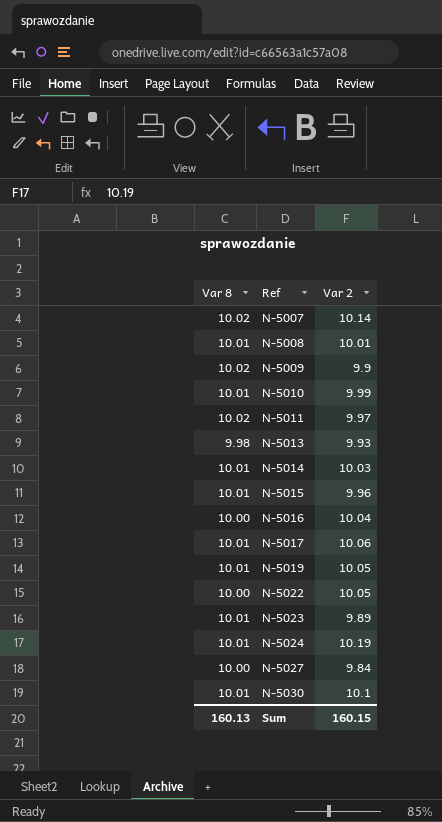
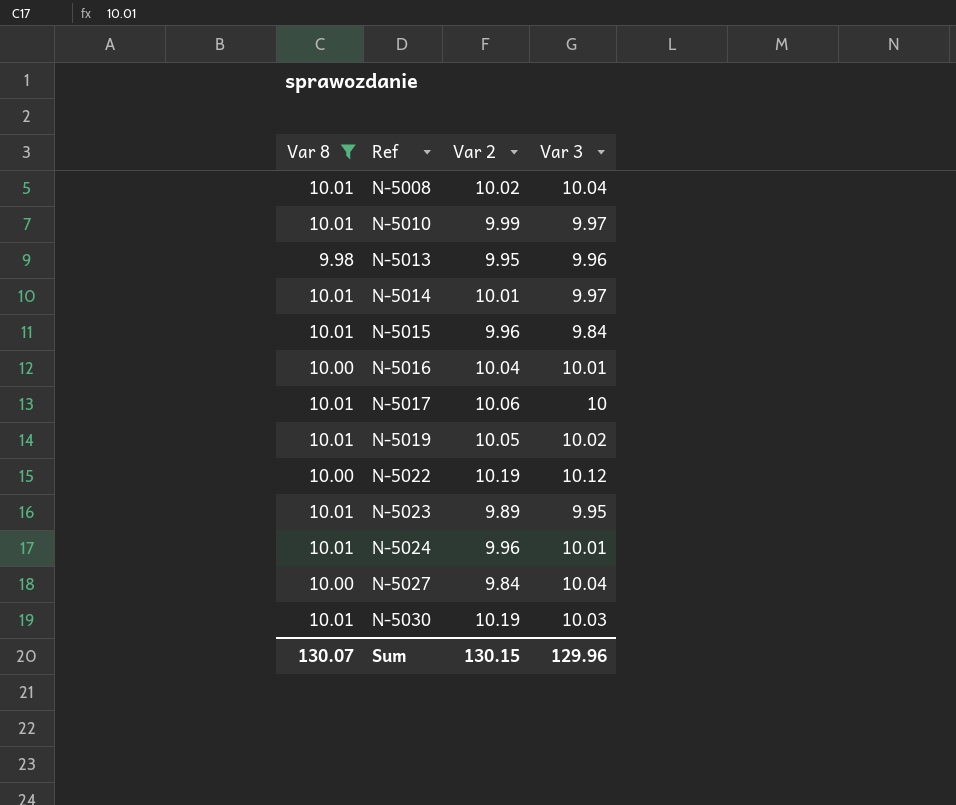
filter: none -> Var 8 != 10.02
column Var 3 | position: none -> 4
N-5008 | Var 2: 10.01 -> 10.02
N-5013 | Var 2: 9.93 -> 9.95
N-5014 | Var 2: 10.03 -> 10.01
N-5022 | Var 2: 10.05 -> 10.19
N-5024 | Var 2: 10.19 -> 9.96
N-5030 | Var 2: 10.1 -> 10.19
Sum | Var 8: 160.13 -> 130.07
Sum | Var 2: 160.15 -> 130.15

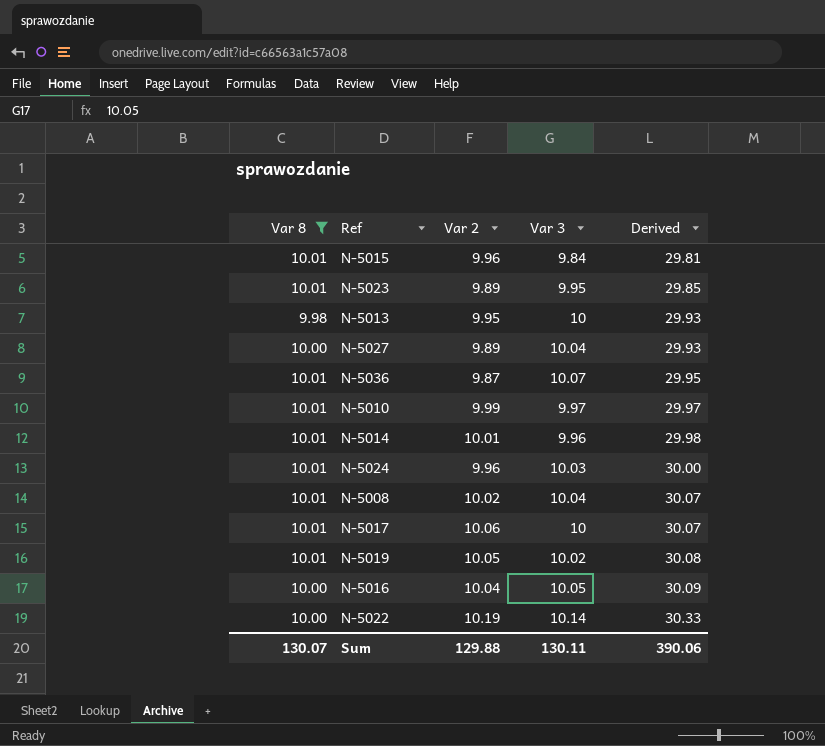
row order: Ref ascending -> Derived ascending
column Derived | formula: none -> [Var 8] + [Var 2] + [Var 3]
row N-5030: 10.01 | 10.19 | 10.03 -> none
N-5013 | Var 3: 9.96 -> 10
N-5027 | Var 2: 9.84 -> 9.89
row N-5036: none -> 10.01 | 9.87 | 10.07 | 29.95
N-5014 | Var 3: 9.97 -> 9.96
N-5024 | Var 3: 10.01 -> 10.03
N-5016 | Var 3: 10.01 -> 10.05
N-5022 | Var 3: 10.12 -> 10.14
Sum | Var 2: 130.15 -> 129.88
Sum | Var 3: 129.96 -> 130.11

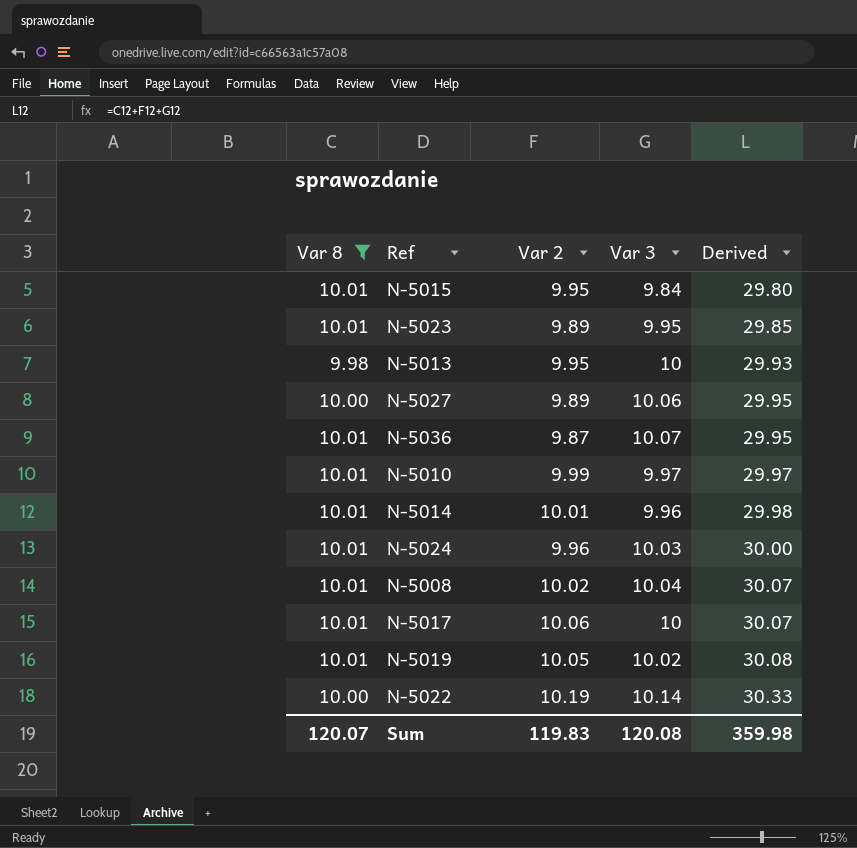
row N-5016: 10.00 | 10.04 | 10.05 | 30.09 -> none
N-5015 | Var 2: 9.96 -> 9.95
N-5015 | Derived: 29.81 -> 29.80
N-5027 | Var 3: 10.04 -> 10.06
N-5027 | Derived: 29.93 -> 29.95
Sum | Var 8: 130.07 -> 120.07
Sum | Var 2: 129.88 -> 119.83
Sum | Var 3: 130.11 -> 120.08
Sum | Derived: 390.06 -> 359.98

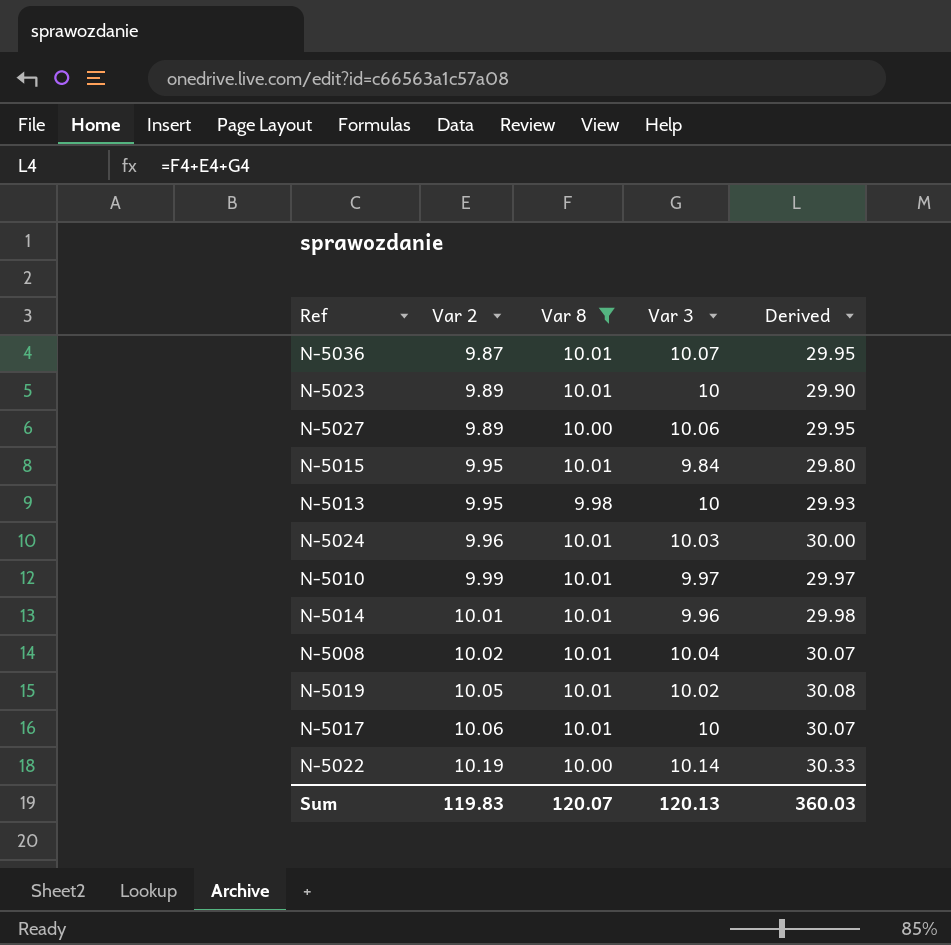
row order: Derived ascending -> Var 2 ascending
column Var 8 | position: 1 -> 3
N-5023 | Var 3: 9.95 -> 10
N-5023 | Derived: 29.85 -> 29.90
Sum | Var 3: 120.08 -> 120.13
Sum | Derived: 359.98 -> 360.03

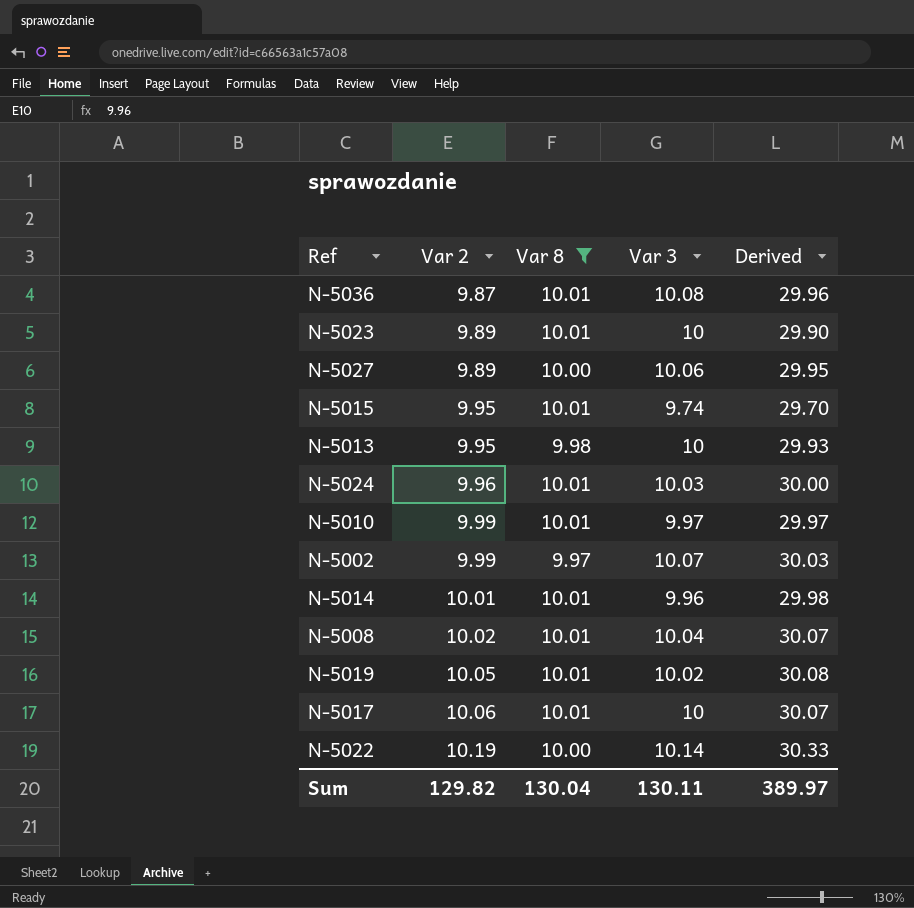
N-5036 | Var 3: 10.07 -> 10.08
N-5036 | Derived: 29.95 -> 29.96
N-5015 | Var 3: 9.84 -> 9.74
N-5015 | Derived: 29.80 -> 29.70
row N-5002: none -> 9.99 | 9.97 | 10.07 | 30.03
Sum | Var 2: 119.83 -> 129.82
Sum | Var 8: 120.07 -> 130.04
Sum | Var 3: 120.13 -> 130.11
Sum | Derived: 360.03 -> 389.97

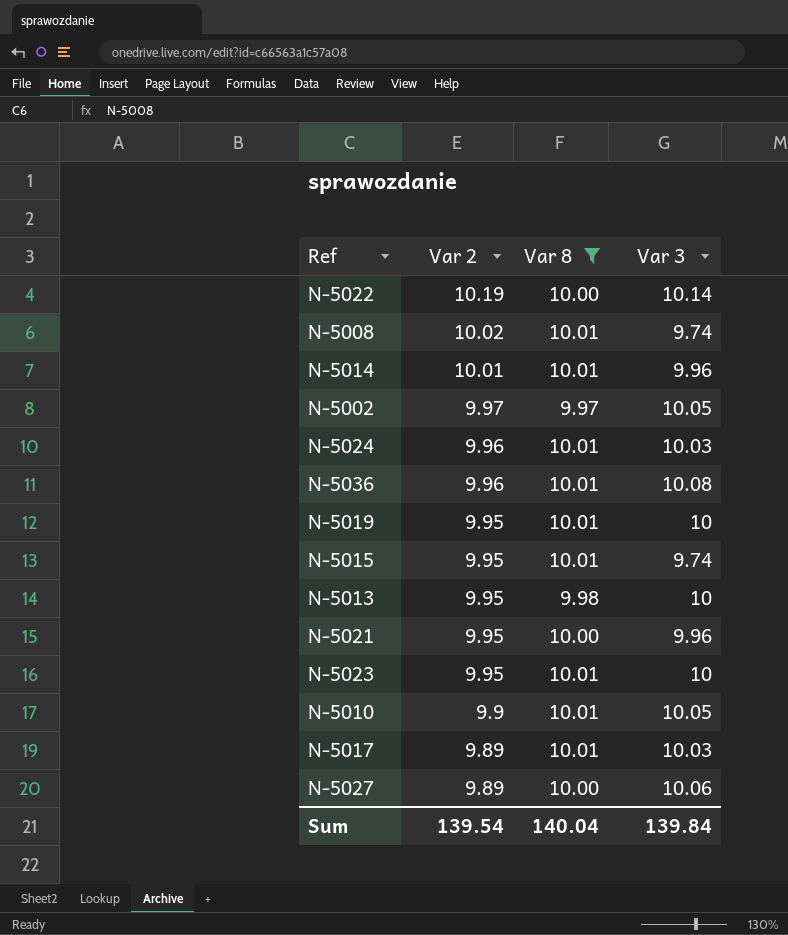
row order: Var 2 ascending -> Var 2 descending
column Derived | formula: [Var 2] + [Var 8] + [Var 3] -> none
N-5008 | Var 3: 10.04 -> 9.74
N-5002 | Var 2: 9.99 -> 9.97
N-5002 | Var 3: 10.07 -> 10.05
N-5036 | Var 2: 9.87 -> 9.96
N-5019 | Var 2: 10.05 -> 9.95
N-5019 | Var 3: 10.02 -> 10
row N-5021: none -> 9.95 | 10.00 | 9.96
N-5023 | Var 2: 9.89 -> 9.95
N-5010 | Var 2: 9.99 -> 9.9
N-5010 | Var 3: 9.97 -> 10.05
N-5017 | Var 2: 10.06 -> 9.89
N-5017 | Var 3: 10 -> 10.03
Sum | Var 2: 129.82 -> 139.54
Sum | Var 8: 130.04 -> 140.04
Sum | Var 3: 130.11 -> 139.84

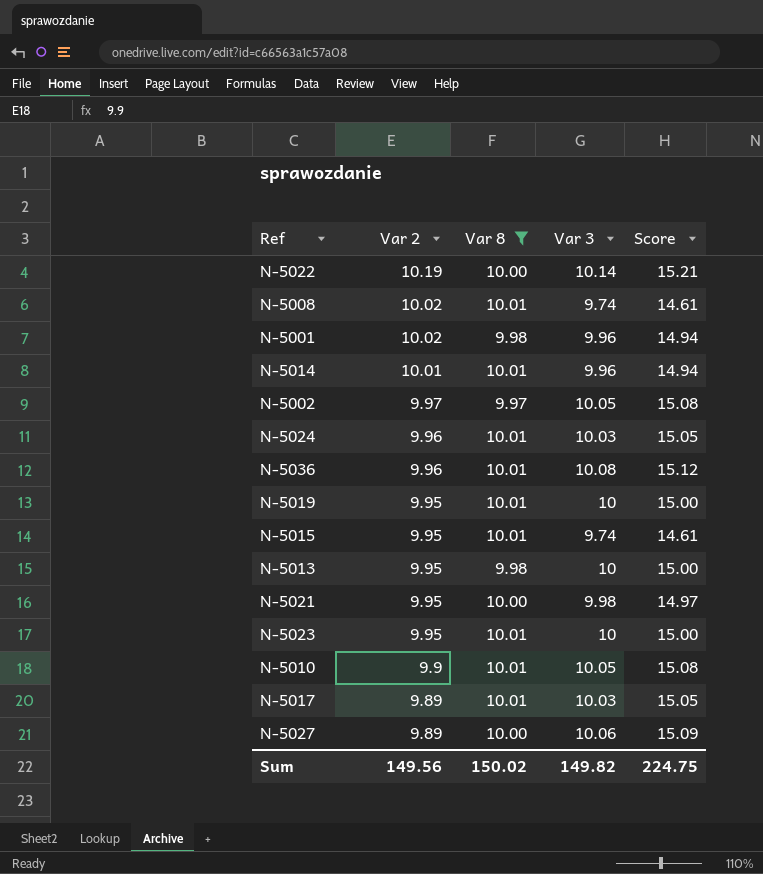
column Score | formula: none -> [Var 3] * 1.5
row N-5001: none -> 10.02 | 9.98 | 9.96 | 14.94
N-5021 | Var 3: 9.96 -> 9.98
Sum | Var 2: 139.54 -> 149.56
Sum | Var 8: 140.04 -> 150.02
Sum | Var 3: 139.84 -> 149.82

